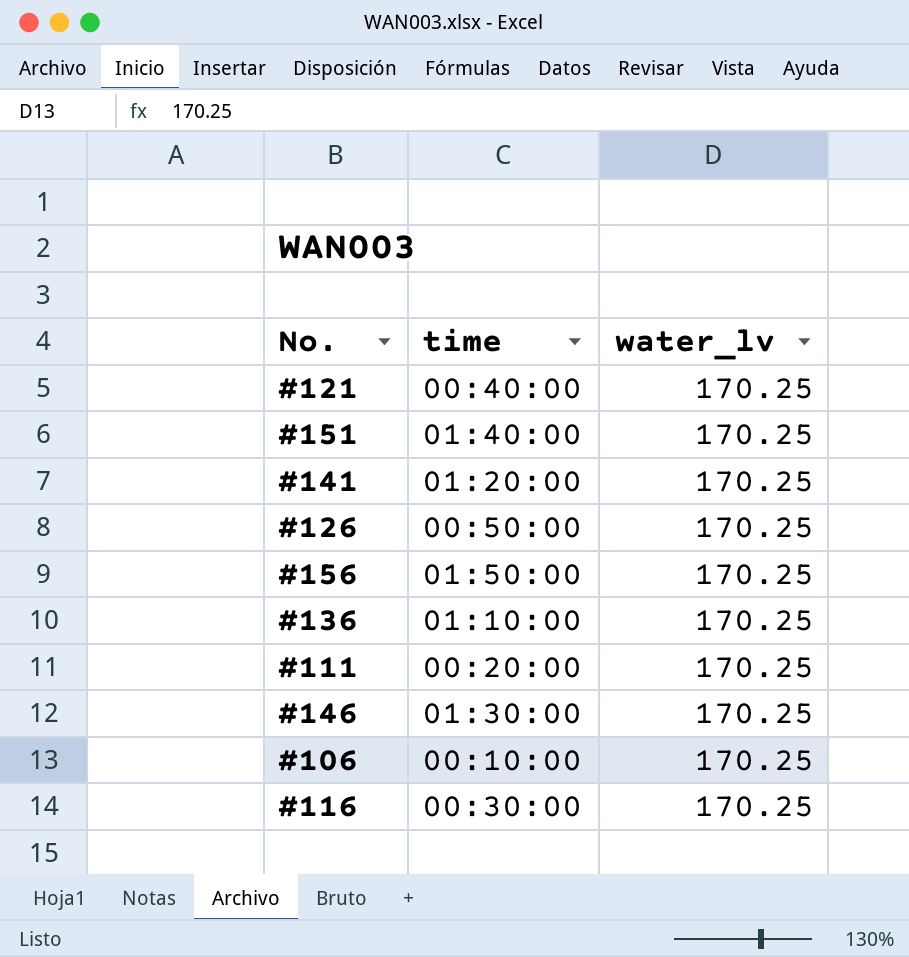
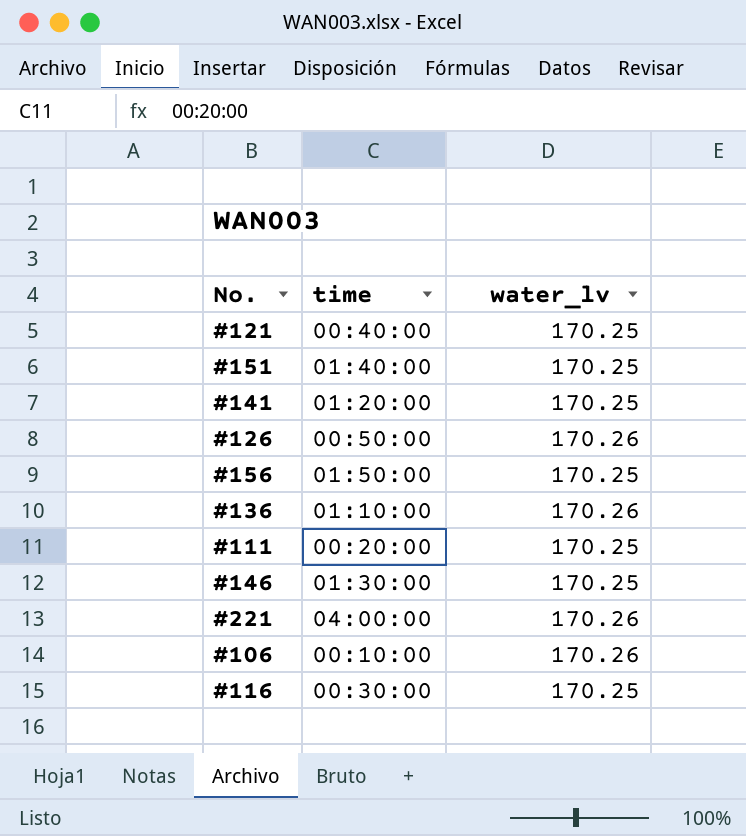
#126 | water_lv: 170.25 -> 170.26
#136 | water_lv: 170.25 -> 170.26
row #221: none -> 04:00:00 | 170.26
#106 | water_lv: 170.25 -> 170.26

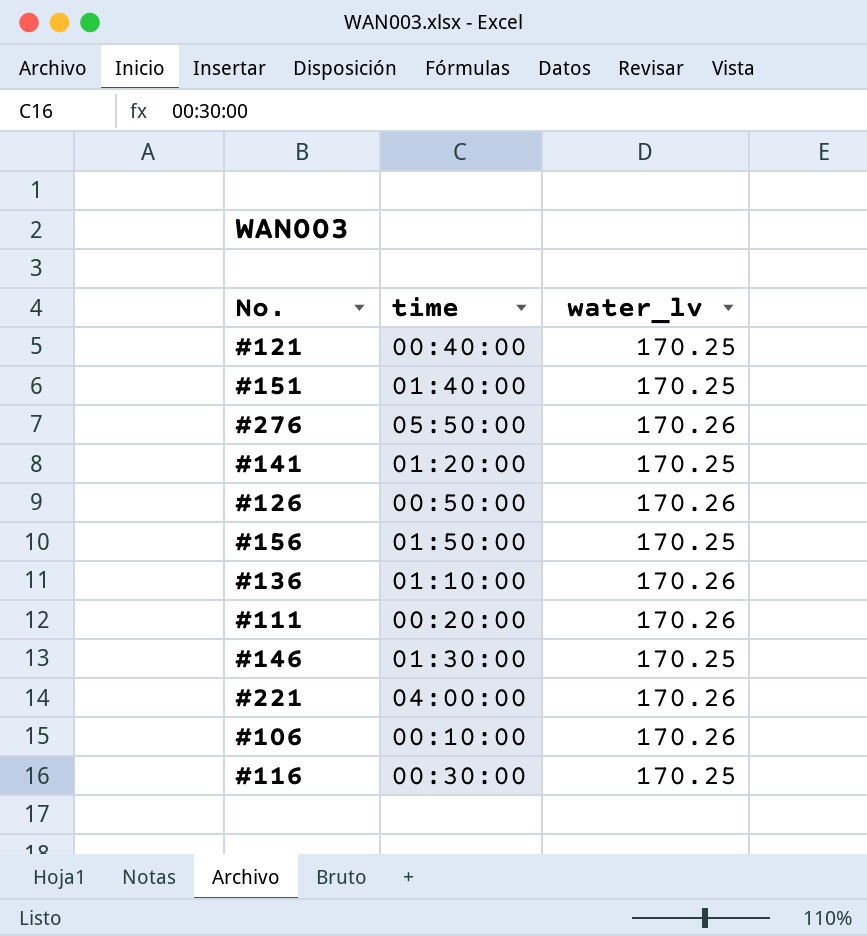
row #276: none -> 05:50:00 | 170.26
#111 | water_lv: 170.25 -> 170.26

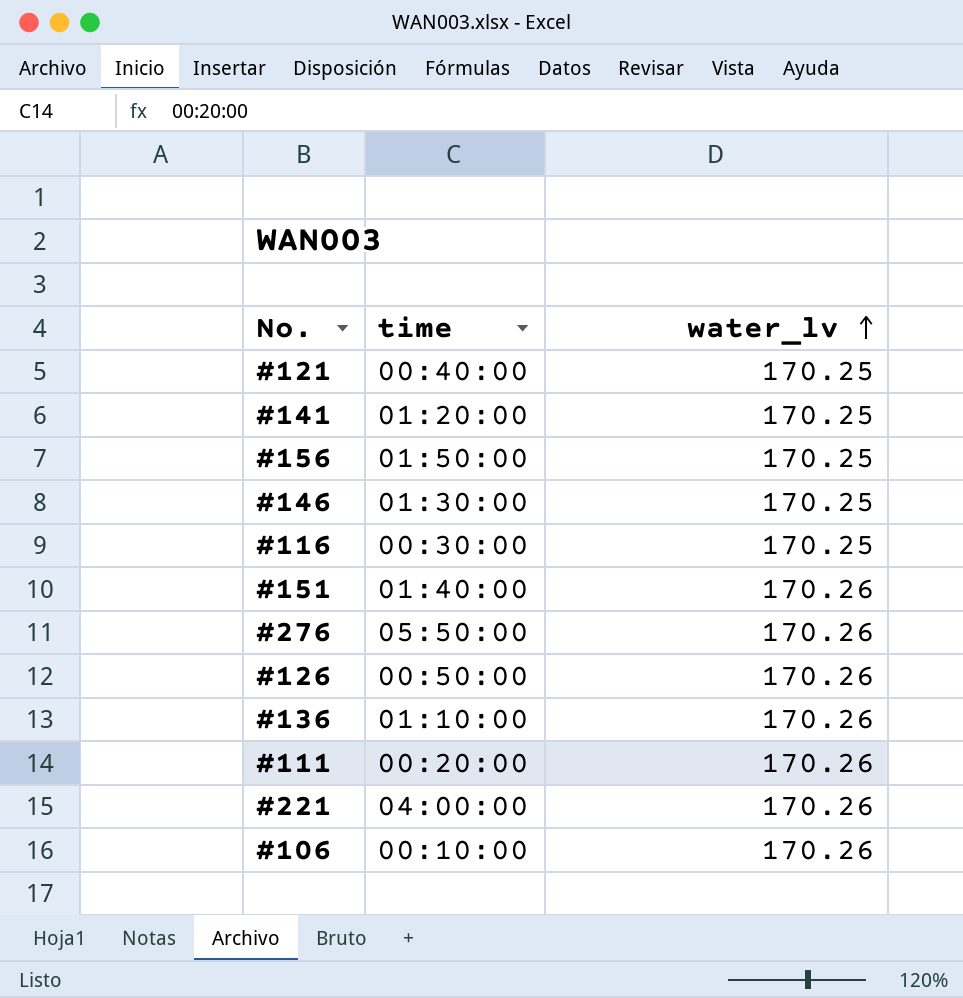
row order: none -> water_lv ascending
#151 | water_lv: 170.25 -> 170.26

